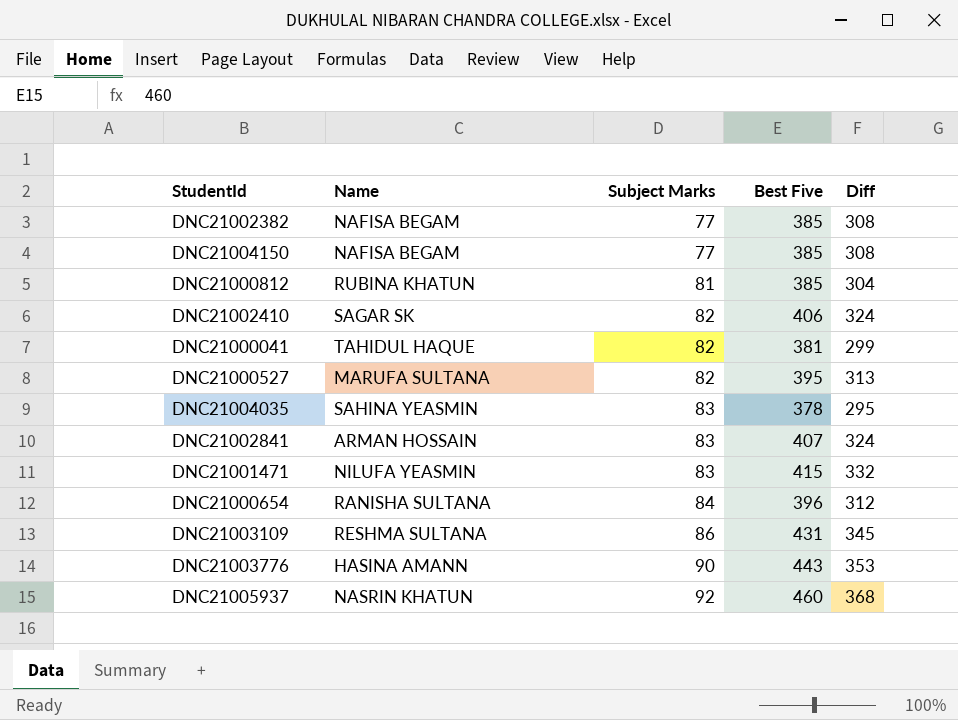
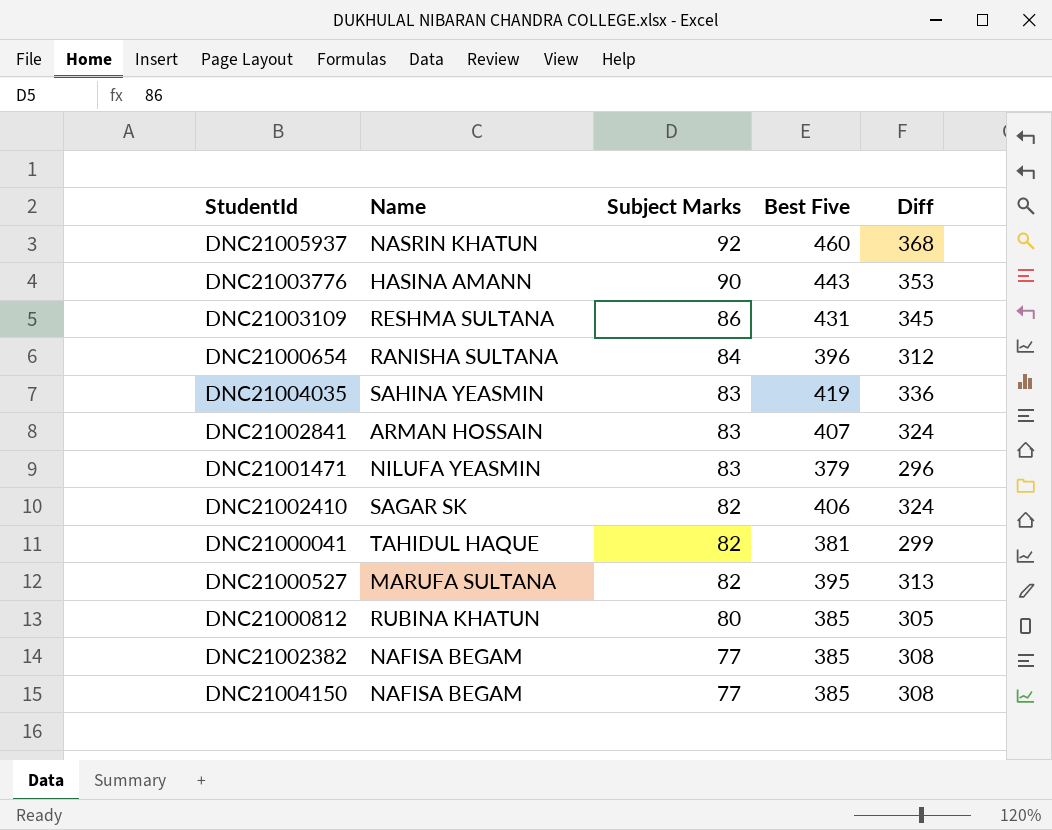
row order: Subject Marks ascending -> Subject Marks descending
DNC21004035 | Best Five: 378 -> 419
DNC21004035 | Diff: 295 -> 336
DNC21001471 | Best Five: 415 -> 379
DNC21001471 | Diff: 332 -> 296
DNC21000812 | Subject Marks: 81 -> 80
DNC21000812 | Diff: 304 -> 305

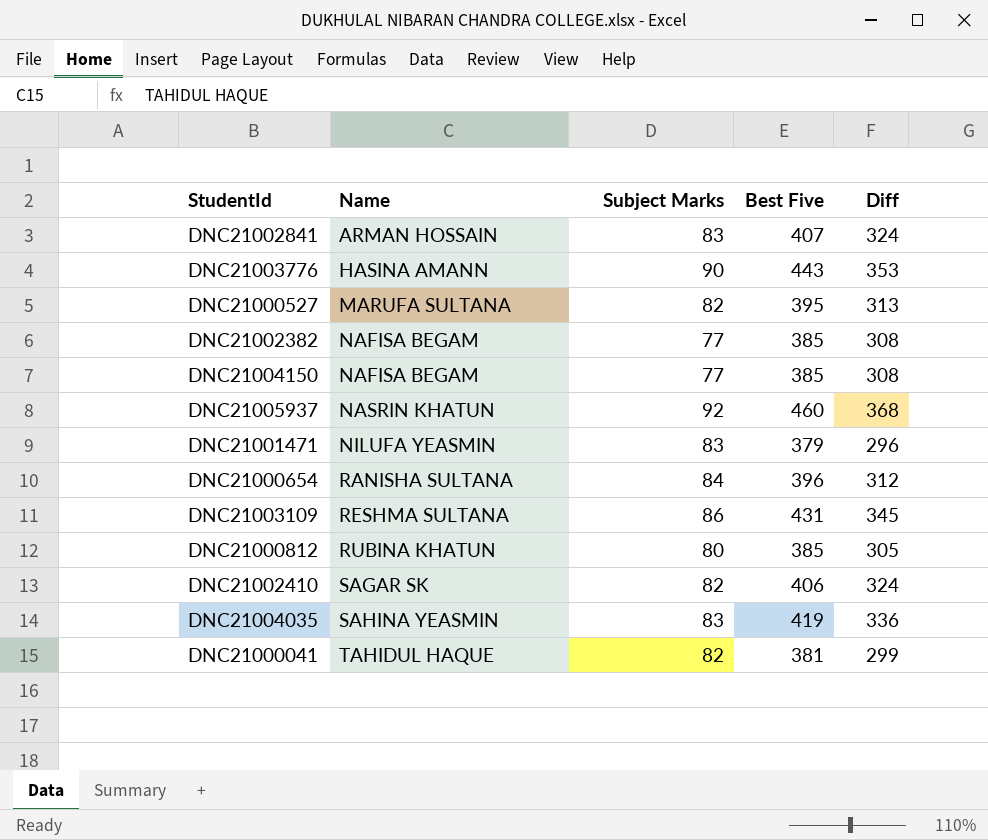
row order: Subject Marks descending -> Name ascending

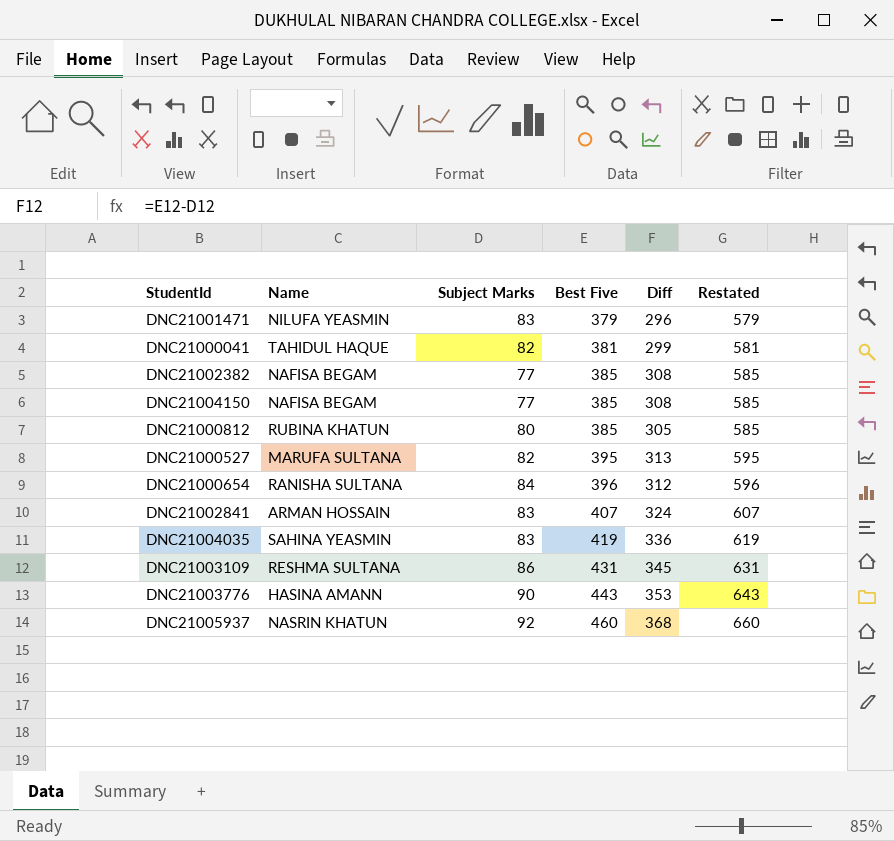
row order: Name ascending -> Best Five ascending
column Restated | formula: none -> [Best Five] + 200
row DNC21002410: SAGAR SK | 82 | 406 | 324 -> none

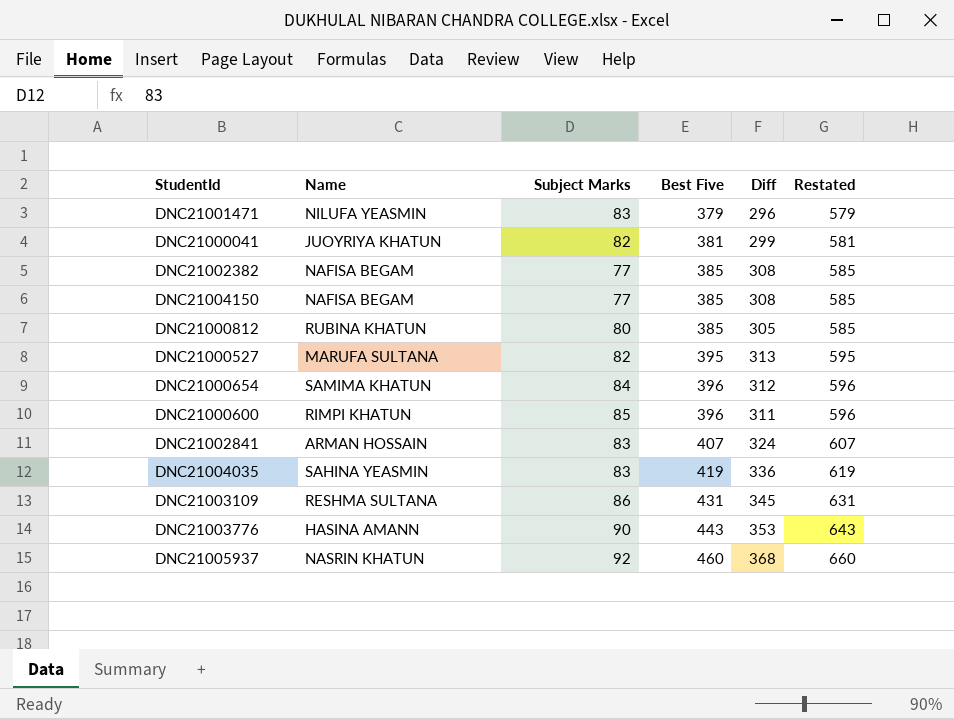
DNC21000041 | Name: TAHIDUL HAQUE -> JUOYRIYA KHATUN
DNC21000654 | Name: RANISHA SULTANA -> SAMIMA KHATUN
row DNC21000600: none -> RIMPI KHATUN | 85 | 396 | 311 | 596

